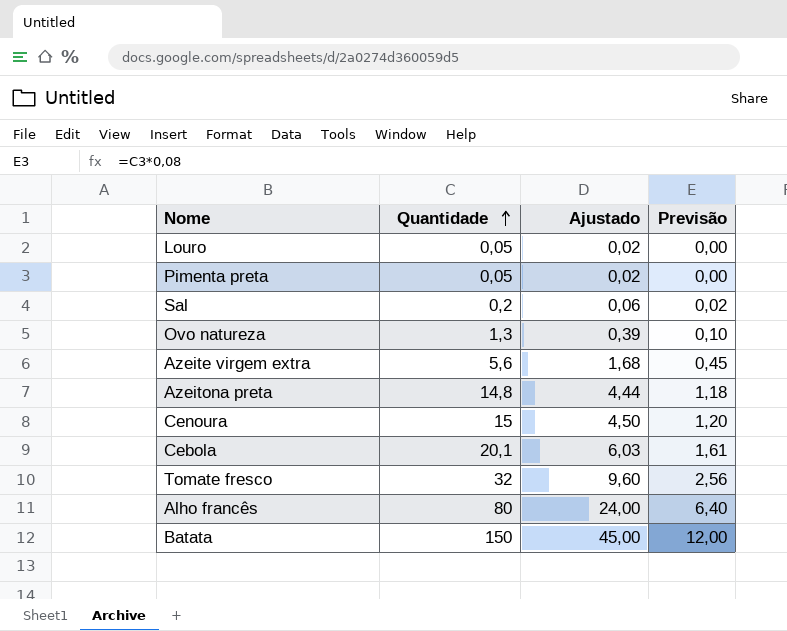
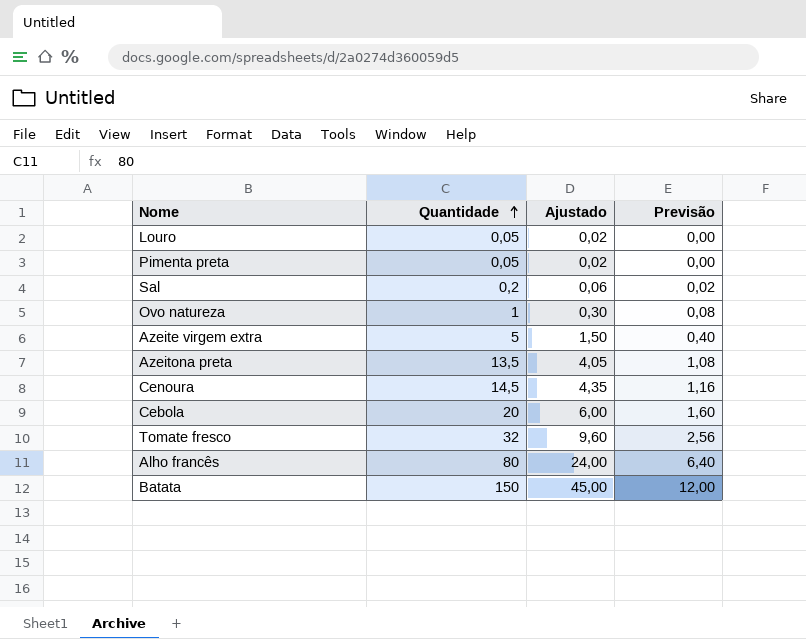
Ovo natureza | Quantidade: 1,3 -> 1
Ovo natureza | Ajustado: 0,39 -> 0,30
Ovo natureza | Previsão: 0,10 -> 0,08
Azeite virgem extra | Quantidade: 5,6 -> 5
Azeite virgem extra | Ajustado: 1,68 -> 1,50
Azeite virgem extra | Previsão: 0,45 -> 0,40
Azeitona preta | Quantidade: 14,8 -> 13,5
Azeitona preta | Ajustado: 4,44 -> 4,05
Azeitona preta | Previsão: 1,18 -> 1,08
Cenoura | Quantidade: 15 -> 14,5
Cenoura | Ajustado: 4,50 -> 4,35
Cenoura | Previsão: 1,20 -> 1,16
Cebola | Quantidade: 20,1 -> 20
Cebola | Ajustado: 6,03 -> 6,00
Cebola | Previsão: 1,61 -> 1,60

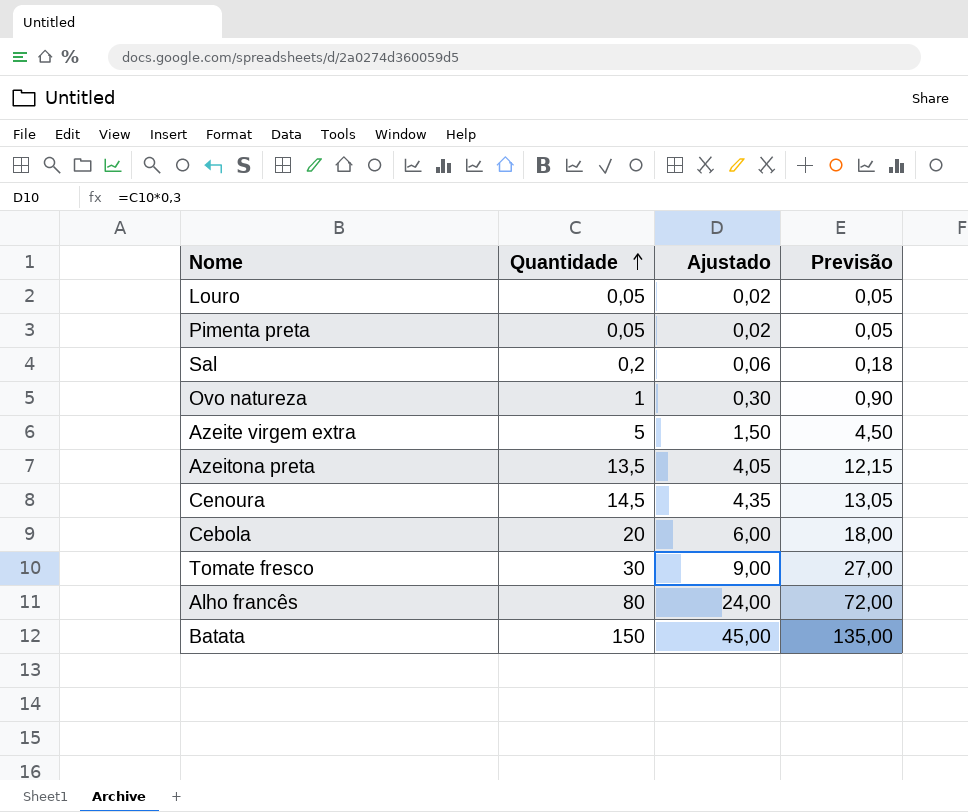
column Previsão | formula: [Quantidade] * 0,08 -> [Quantidade] * 0,9
Tomate fresco | Quantidade: 32 -> 30
Tomate fresco | Ajustado: 9,60 -> 9,00

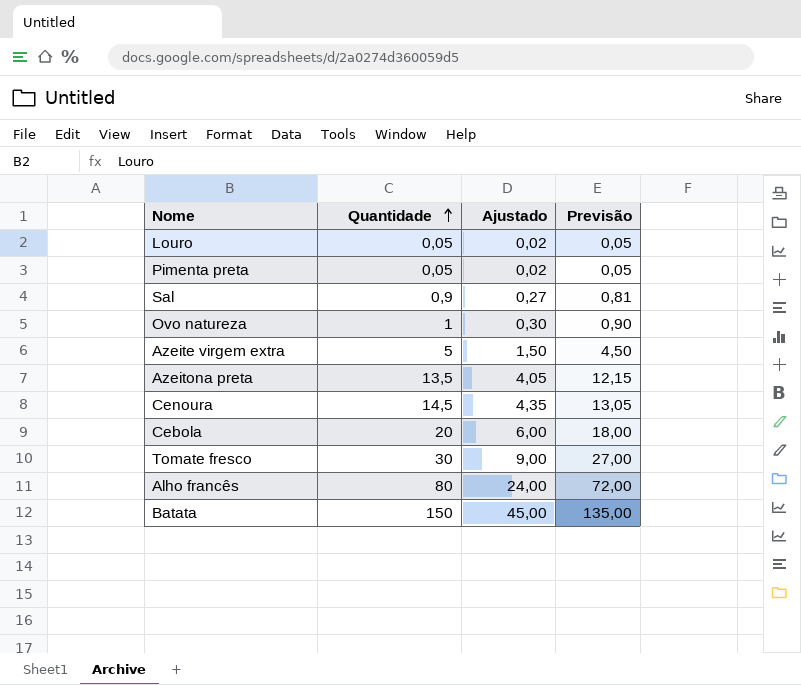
Sal | Quantidade: 0,2 -> 0,9
Sal | Ajustado: 0,06 -> 0,27
Sal | Previsão: 0,18 -> 0,81

